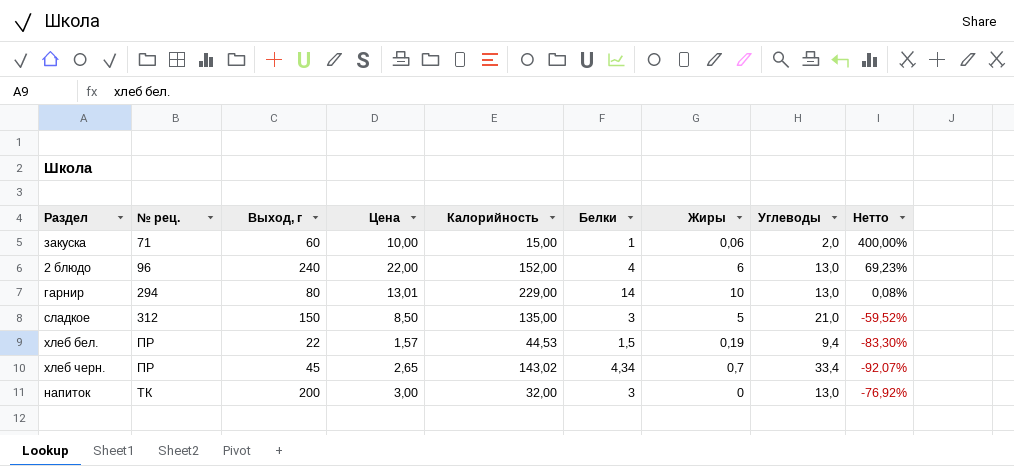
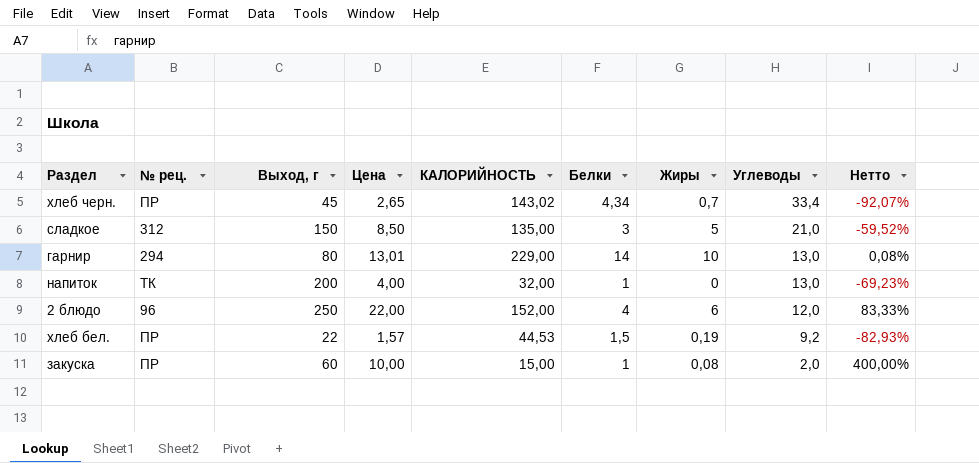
row order: № рец. ascending -> Углеводы descending
column name: Калорийность -> КАЛОРИЙНОСТЬ
напиток | Цена: 3,00 -> 4,00
напиток | Белки: 3 -> 1
напиток | Нетто: -76,92% -> -69,23%
2 блюдо | Выход, г: 240 -> 250
2 блюдо | Углеводы: 13,0 -> 12,0
2 блюдо | Нетто: 69,23% -> 83,33%
хлеб бел. | Углеводы: 9,4 -> 9,2
хлеб бел. | Нетто: -83,30% -> -82,93%
закуска | № рец.: 71 -> ПР
закуска | Жиры: 0,06 -> 0,08

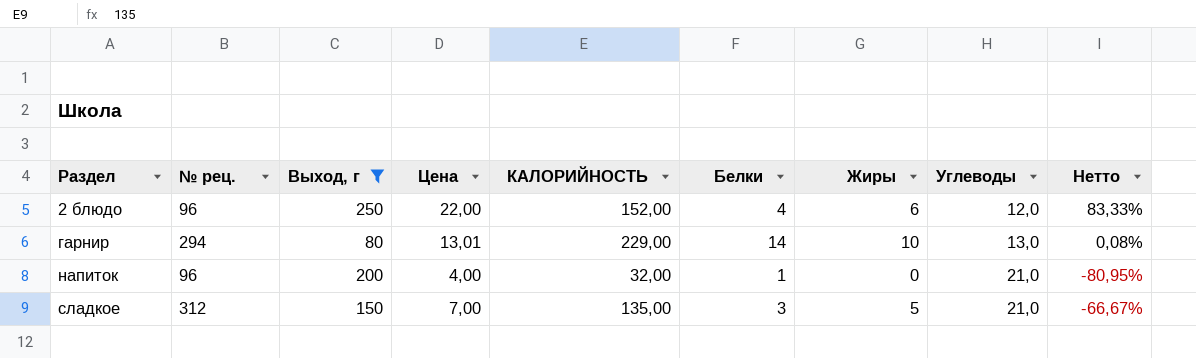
filter: none -> Выход, г >= 80
row order: Углеводы descending -> Раздел ascending
напиток | № рец.: ТК -> 96
напиток | Углеводы: 13,0 -> 21,0
напиток | Нетто: -69,23% -> -80,95%
сладкое | Цена: 8,50 -> 7,00
сладкое | Нетто: -59,52% -> -66,67%

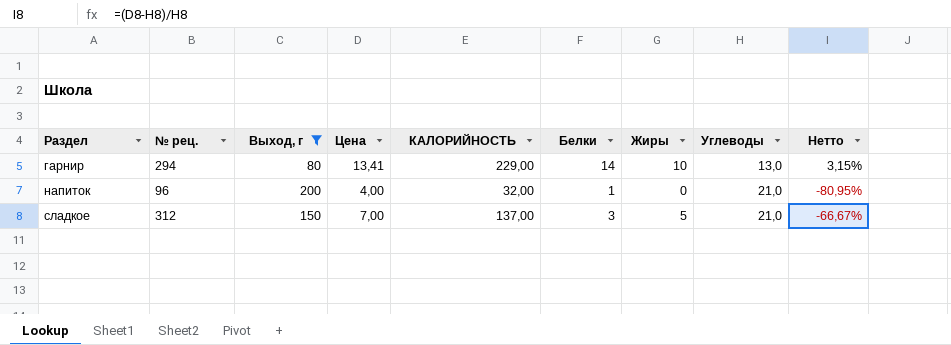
row 2 блюдо: 96 | 250 | 22,00 | 152,00 | 4 | 6 | 12,0 | 83,33% -> none
гарнир | Цена: 13,01 -> 13,41
гарнир | Нетто: 0,08% -> 3,15%
сладкое | КАЛОРИЙНОСТЬ: 135,00 -> 137,00

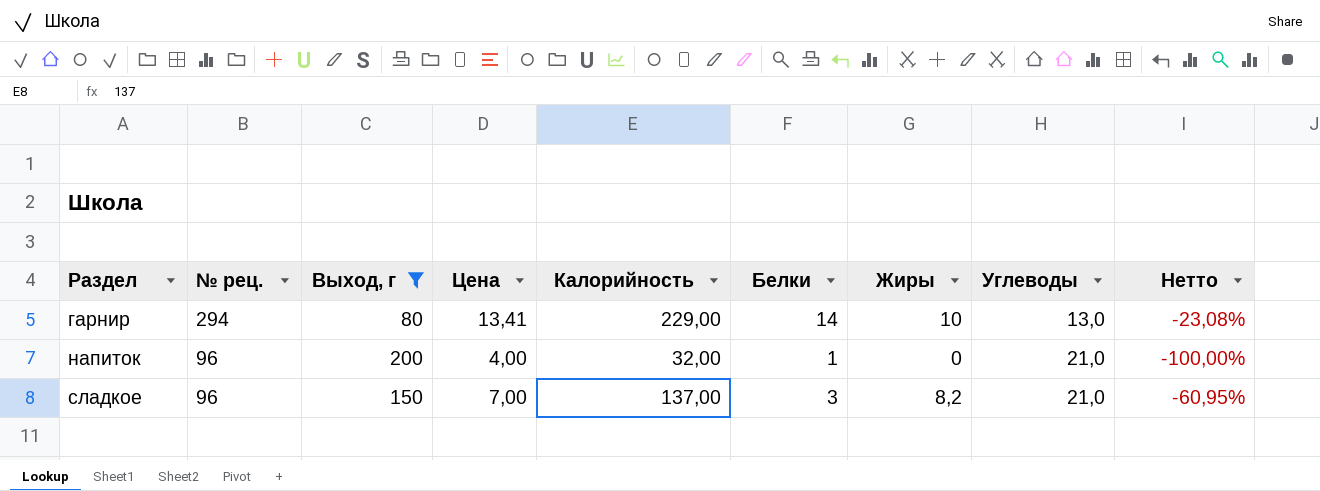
column name: КАЛОРИЙНОСТЬ -> Калорийность
column Нетто | formula: ([Цена] - [Углеводы]) / [Углеводы] -> ([Жиры] - [Углеводы]) / [Углеводы]
сладкое | № рец.: 312 -> 96
сладкое | Жиры: 5 -> 8,2

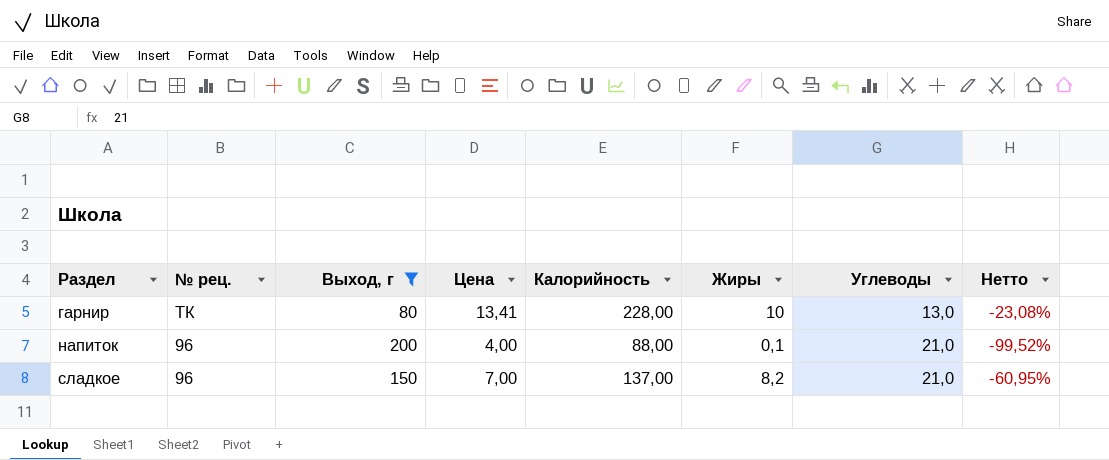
column Белки | position: 6 -> none
гарнир | № рец.: 294 -> ТК
гарнир | Калорийность: 229,00 -> 228,00
напиток | Калорийность: 32,00 -> 88,00
напиток | Жиры: 0 -> 0,1
напиток | Нетто: -100,00% -> -99,52%

